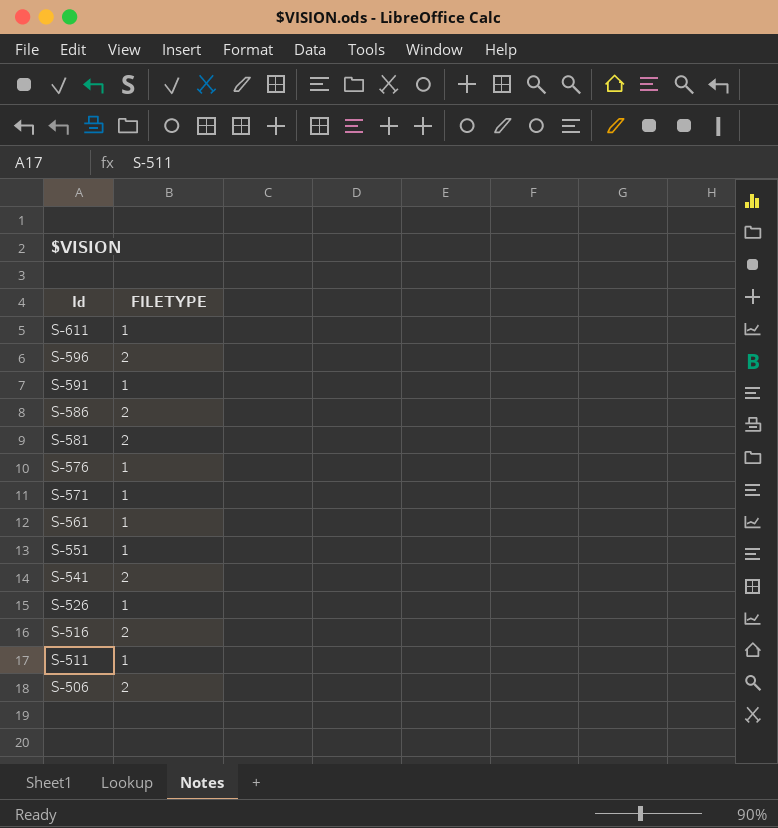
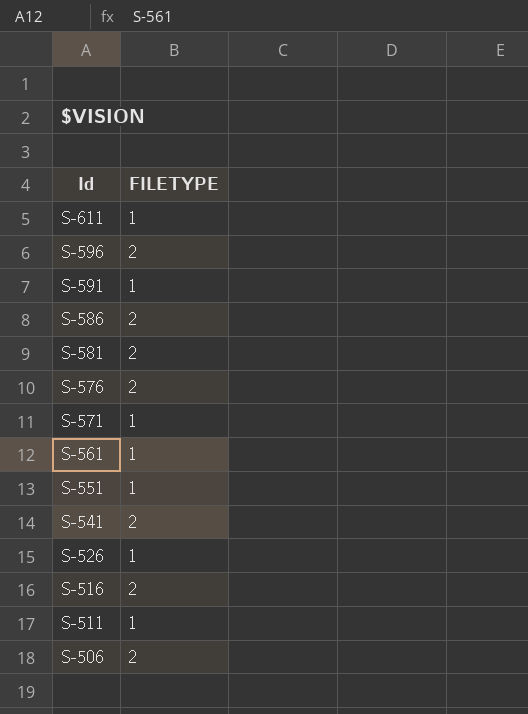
S-576 | FILETYPE: 1 -> 2

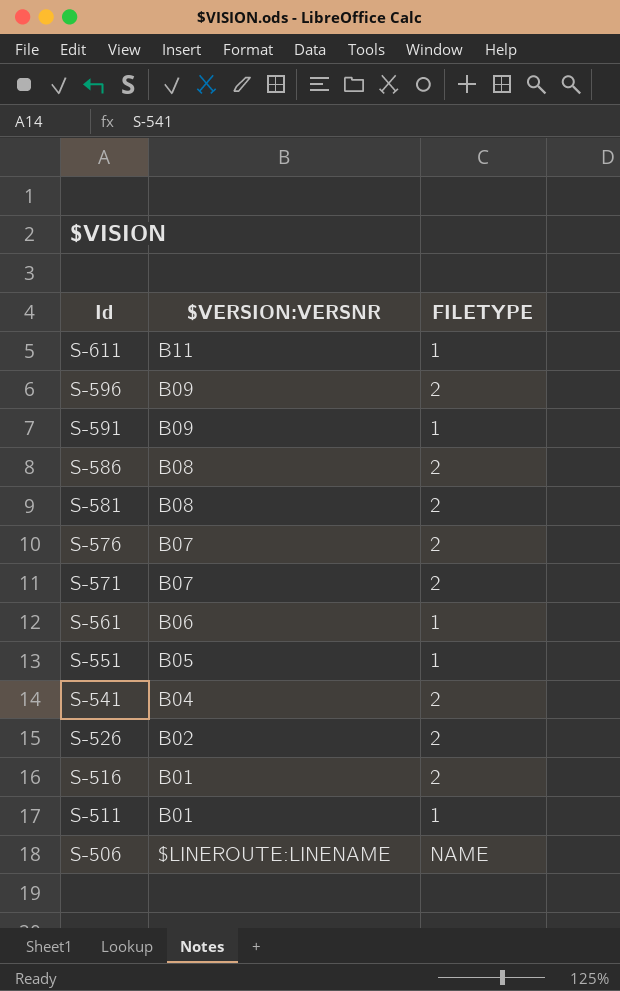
column $VERSION:VERSNR | position: none -> 2
S-571 | FILETYPE: 1 -> 2
S-526 | FILETYPE: 1 -> 2
S-506 | FILETYPE: 2 -> NAME

